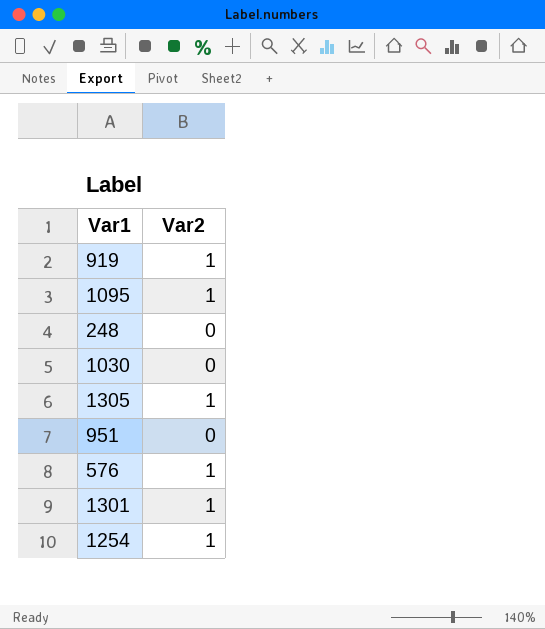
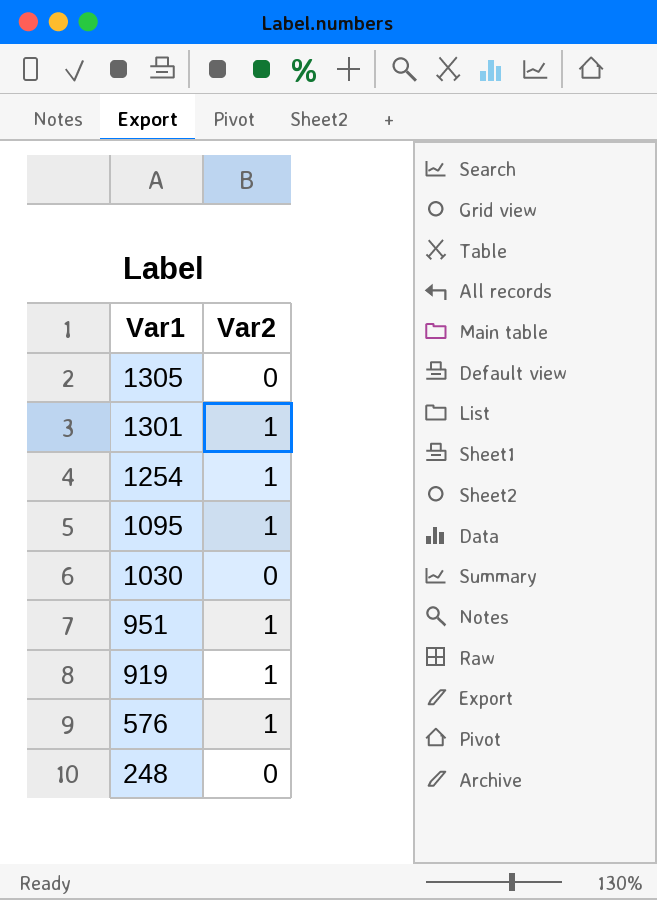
row order: none -> Var1 descending
1305 | Var2: 1 -> 0
951 | Var2: 0 -> 1

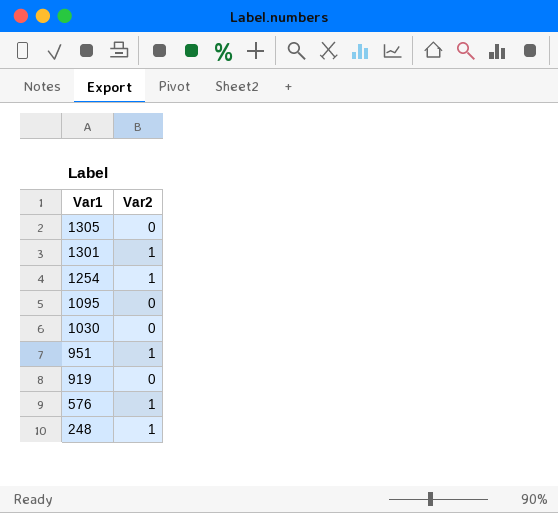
1095 | Var2: 1 -> 0
919 | Var2: 1 -> 0
248 | Var2: 0 -> 1

